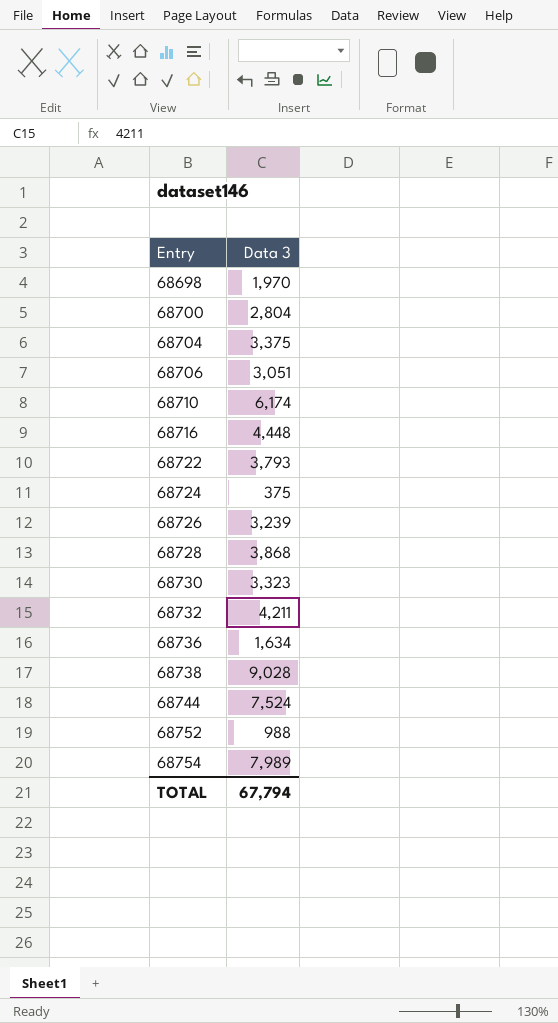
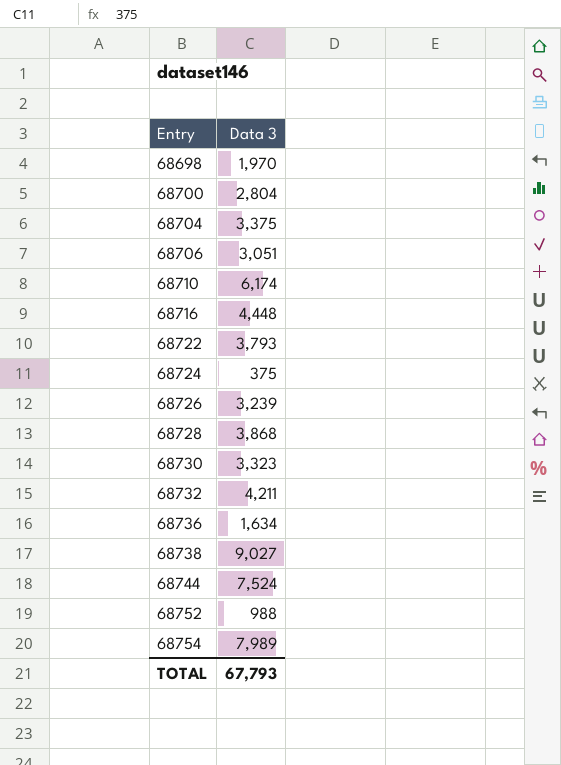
68738 | Data 3: 9,028 -> 9,027
TOTAL | Data 3: 67,794 -> 67,793

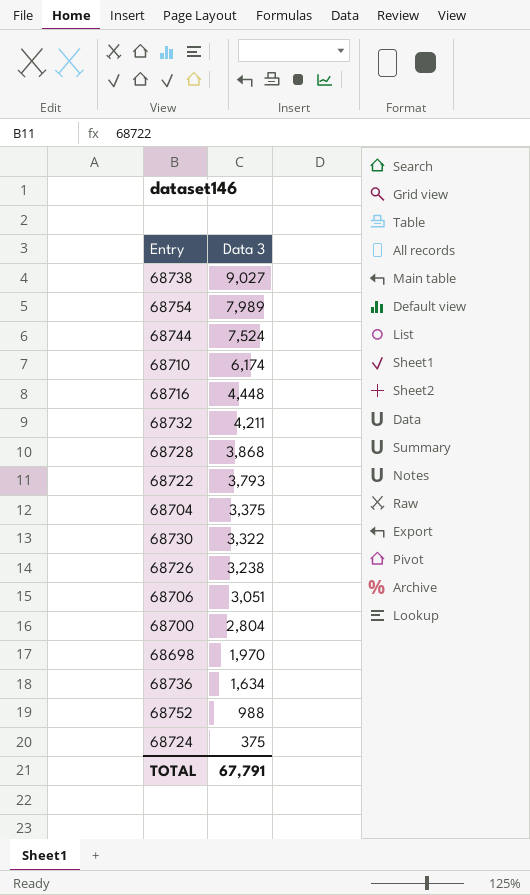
row order: Entry ascending -> Data 3 descending
68730 | Data 3: 3,323 -> 3,322
68726 | Data 3: 3,239 -> 3,238
TOTAL | Data 3: 67,793 -> 67,791

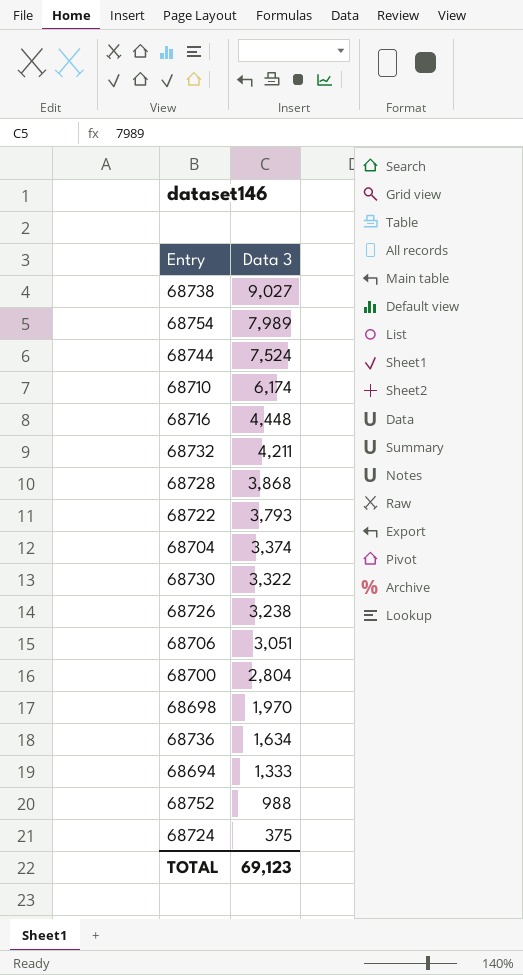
68704 | Data 3: 3,375 -> 3,374
row 68694: none -> 1,333
TOTAL | Data 3: 67,791 -> 69,123

